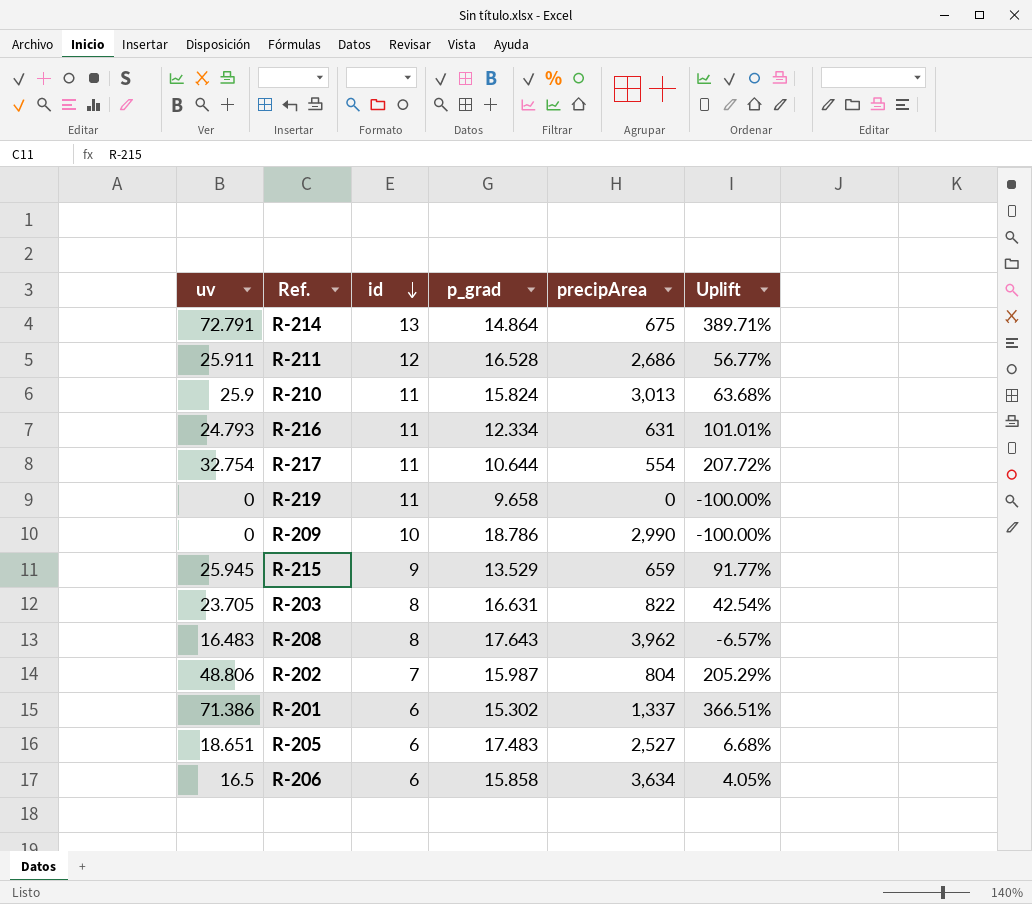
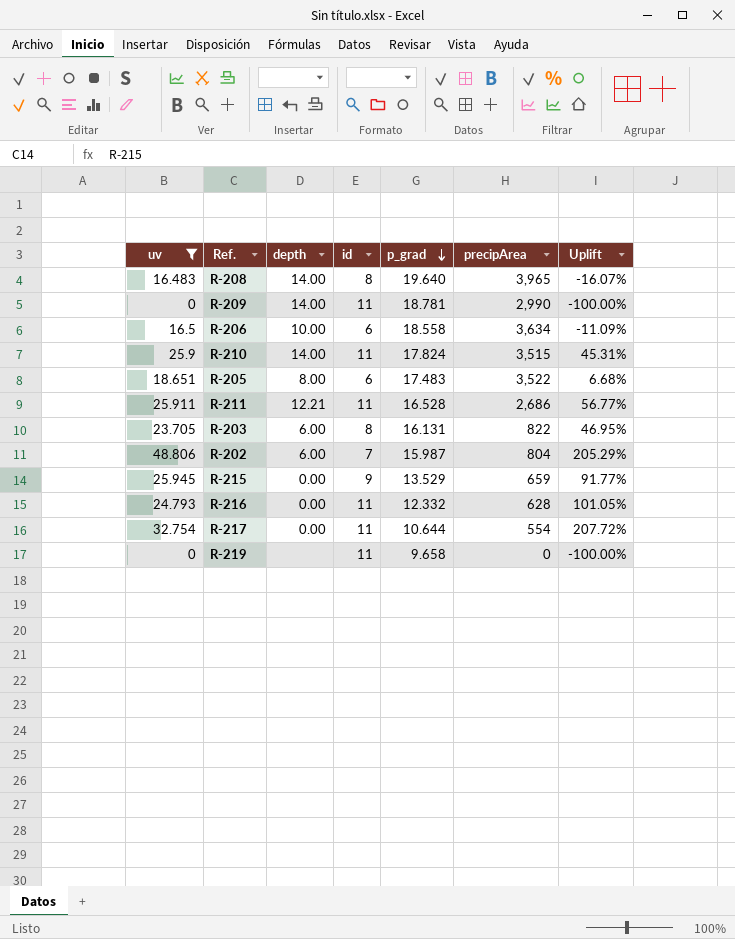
filter: none -> uv <= 48.806
row order: id descending -> p_grad descending
column depth | position: none -> 3
R-208 | p_grad: 17.643 -> 19.640
R-208 | precipArea: 3,962 -> 3,965
R-208 | Uplift: -6.57% -> -16.07%
R-209 | id: 10 -> 11
R-209 | p_grad: 18.786 -> 18.781
R-206 | p_grad: 15.858 -> 18.558
R-206 | Uplift: 4.05% -> -11.09%
R-210 | p_grad: 15.824 -> 17.824
R-210 | precipArea: 3,013 -> 3,515
R-210 | Uplift: 63.68% -> 45.31%
R-205 | precipArea: 2,527 -> 3,522
R-211 | id: 12 -> 11
R-203 | p_grad: 16.631 -> 16.131
R-203 | Uplift: 42.54% -> 46.95%
R-216 | p_grad: 12.334 -> 12.332
R-216 | precipArea: 631 -> 628
R-216 | Uplift: 101.01% -> 101.05%

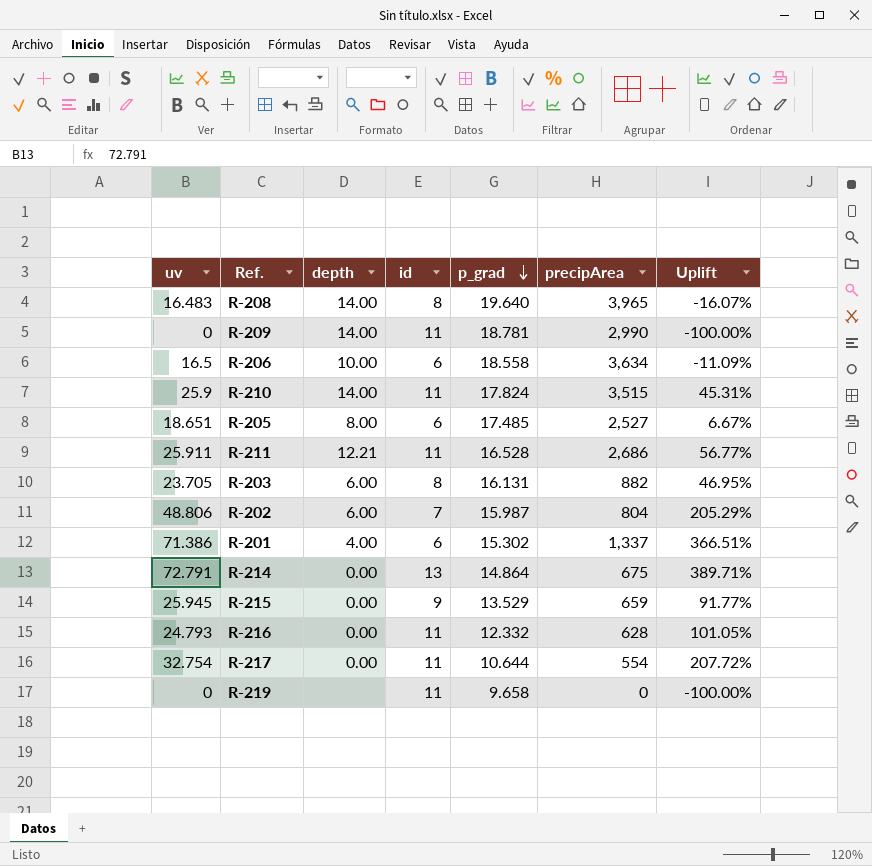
filter: uv <= 48.806 -> none
R-205 | p_grad: 17.483 -> 17.485
R-205 | precipArea: 3,522 -> 2,527
R-205 | Uplift: 6.68% -> 6.67%
R-203 | precipArea: 822 -> 882

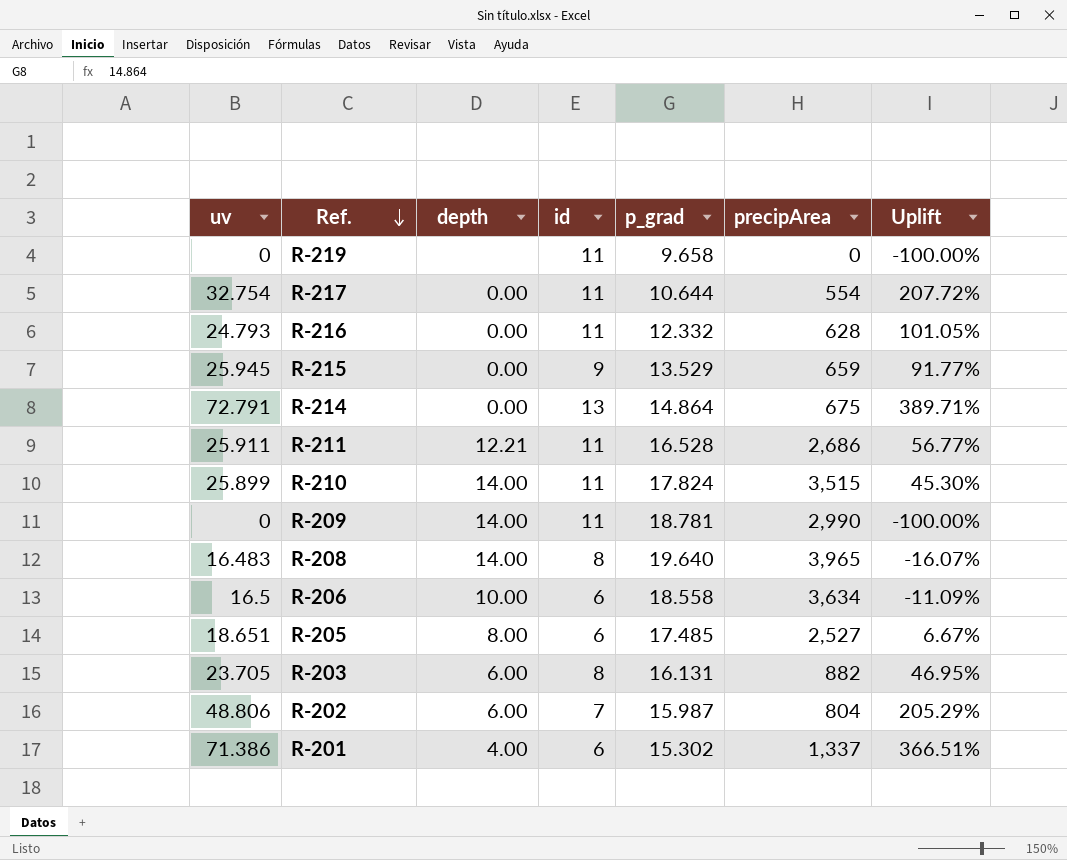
row order: p_grad descending -> Ref. descending
R-210 | uv: 25.9 -> 25.899
R-210 | Uplift: 45.31% -> 45.30%

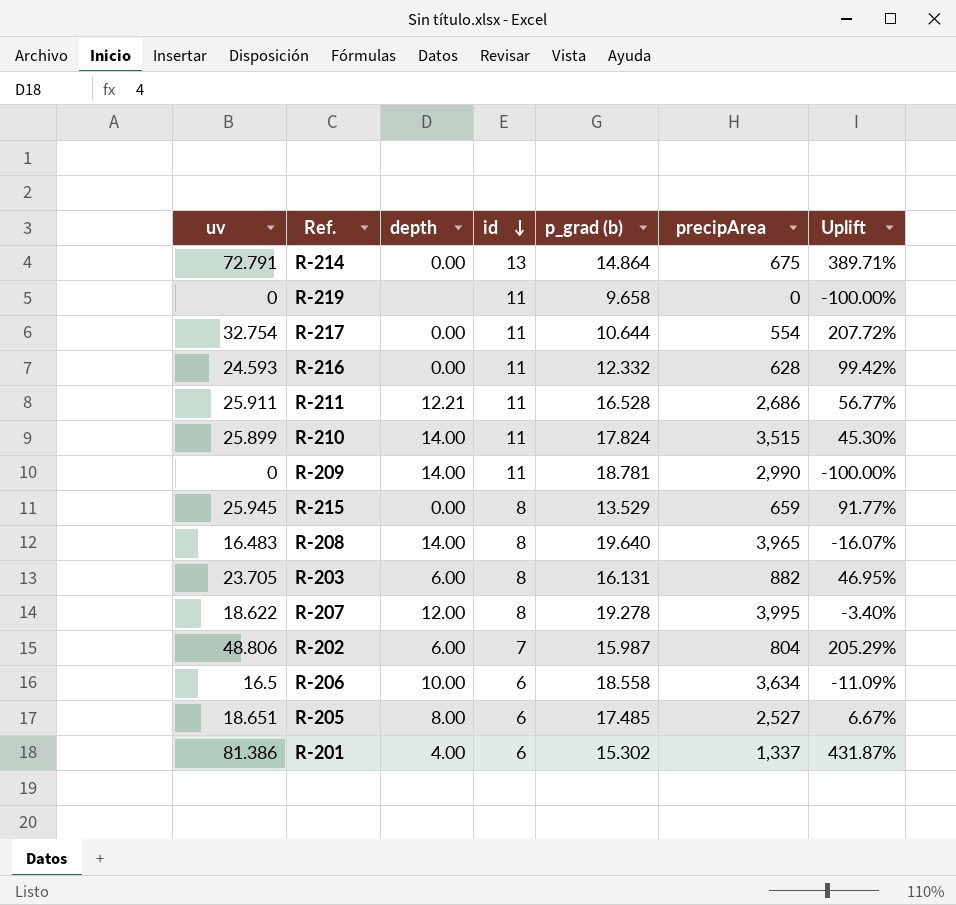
row order: Ref. descending -> id descending
column name: p_grad -> p_grad (b)
R-216 | uv: 24.793 -> 24.593
R-216 | Uplift: 101.05% -> 99.42%
R-215 | id: 9 -> 8
row R-207: none -> 18.622 | 12.00 | 8 | 19.278 | 3,995 | -3.40%
R-201 | uv: 71.386 -> 81.386
R-201 | Uplift: 366.51% -> 431.87%

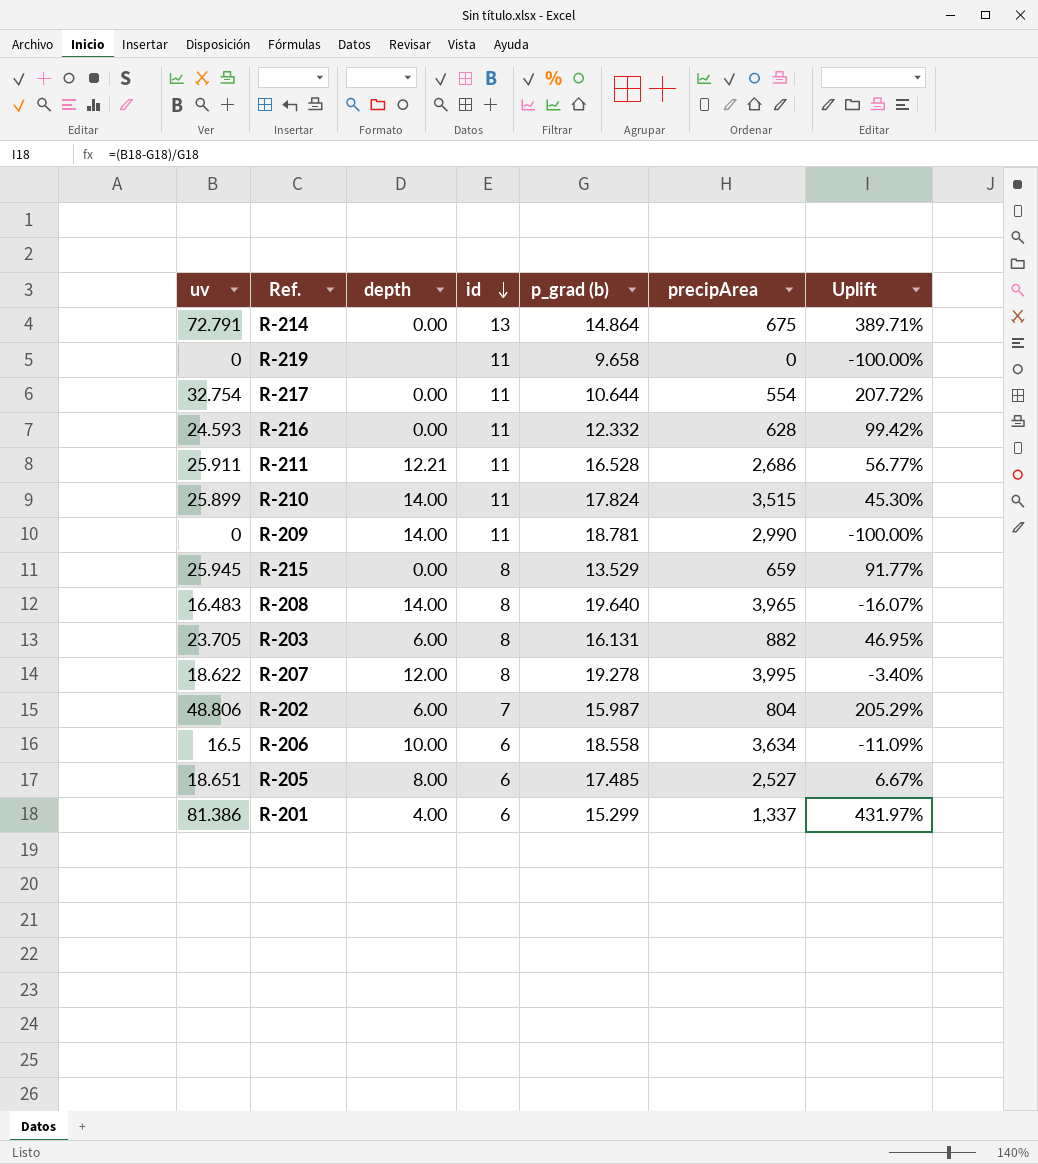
R-201 | p_grad (b): 15.302 -> 15.299
R-201 | Uplift: 431.87% -> 431.97%

